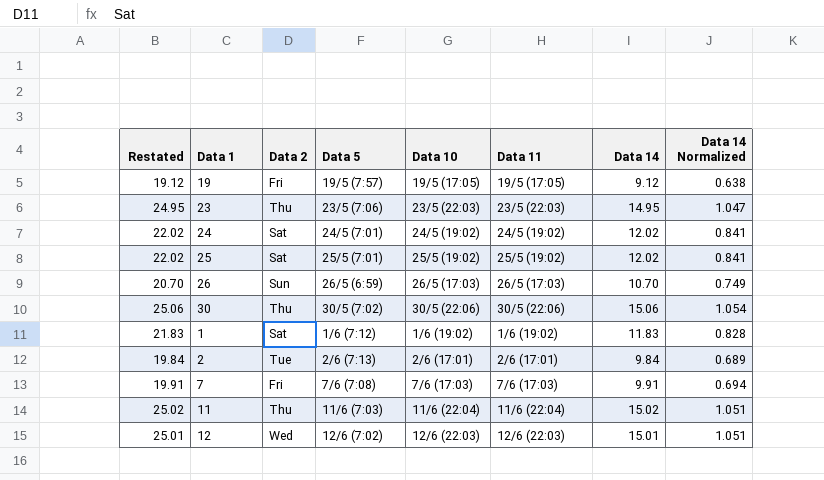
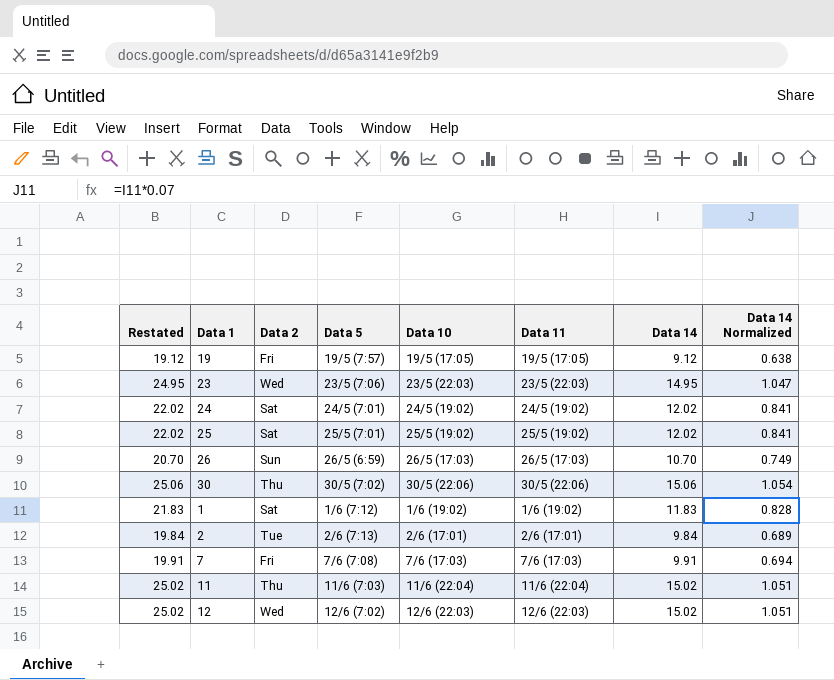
23 | Data 2: Thu -> Wed
12 | Restated: 25.01 -> 25.02
12 | Data 14: 15.01 -> 15.02

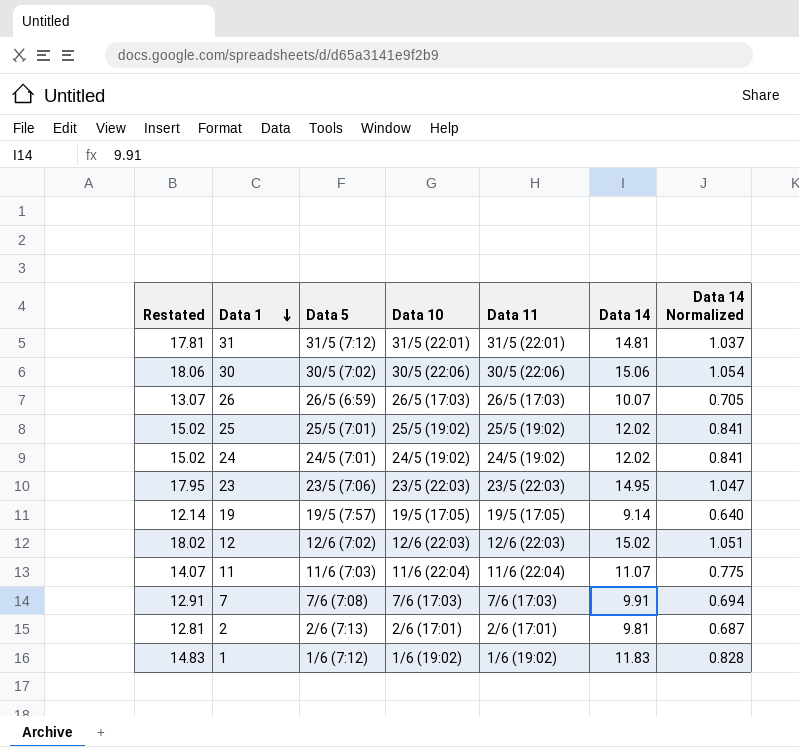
row order: none -> Data 1 descending
column Data 2 | position: 3 -> none
column Restated | formula: [Data 14] + 10 -> [Data 14] + 3
row 31: none -> 17.81 | 31/5 (7:12) | 31/5 (22:01) | 31/5 (22:01) | 14.81 | 1.037
26 | Data 14: 10.70 -> 10.07
26 | Data 14 Normalized: 0.749 -> 0.705
19 | Data 14: 9.12 -> 9.14
19 | Data 14 Normalized: 0.638 -> 0.640
11 | Data 14: 15.02 -> 11.07
11 | Data 14 Normalized: 1.051 -> 0.775
2 | Data 14: 9.84 -> 9.81
2 | Data 14 Normalized: 0.689 -> 0.687

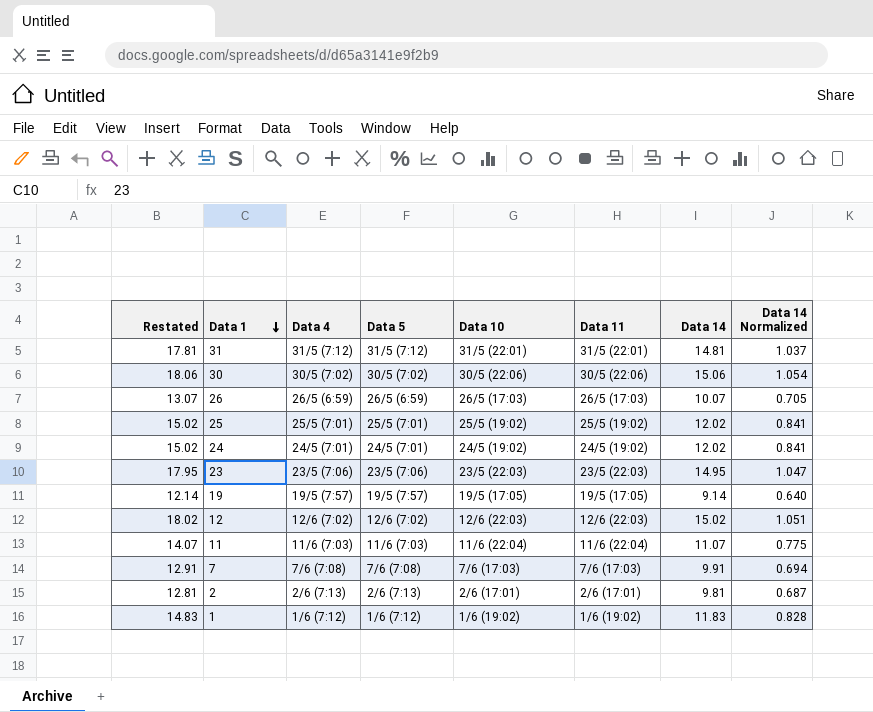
column Data 4 | position: none -> 3

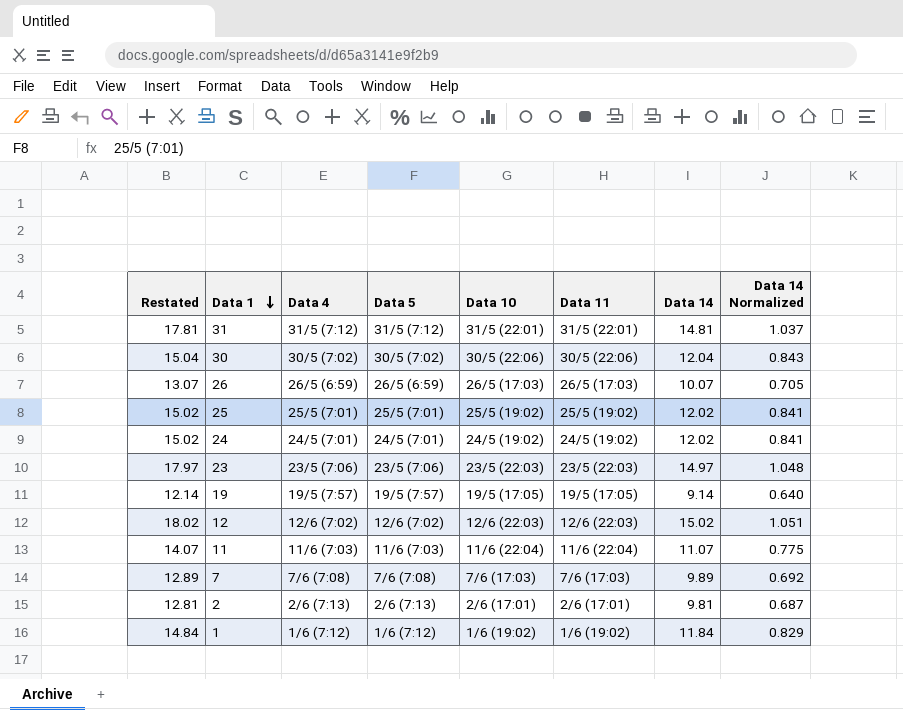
30 | Restated: 18.06 -> 15.04
30 | Data 14: 15.06 -> 12.04
30 | Data 14 Normalized: 1.054 -> 0.843
23 | Restated: 17.95 -> 17.97
23 | Data 14: 14.95 -> 14.97
23 | Data 14 Normalized: 1.047 -> 1.048
7 | Restated: 12.91 -> 12.89
7 | Data 14: 9.91 -> 9.89
7 | Data 14 Normalized: 0.694 -> 0.692
1 | Restated: 14.83 -> 14.84
1 | Data 14: 11.83 -> 11.84
1 | Data 14 Normalized: 0.828 -> 0.829

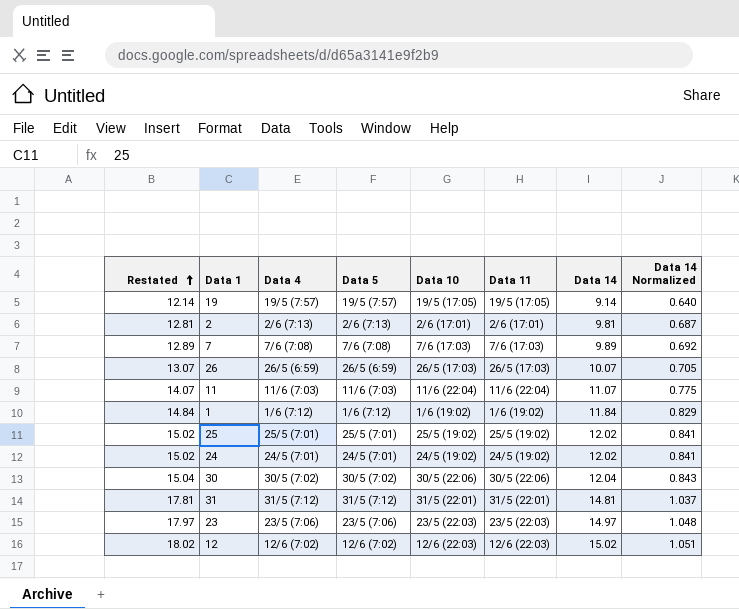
row order: Data 1 descending -> Restated ascending

